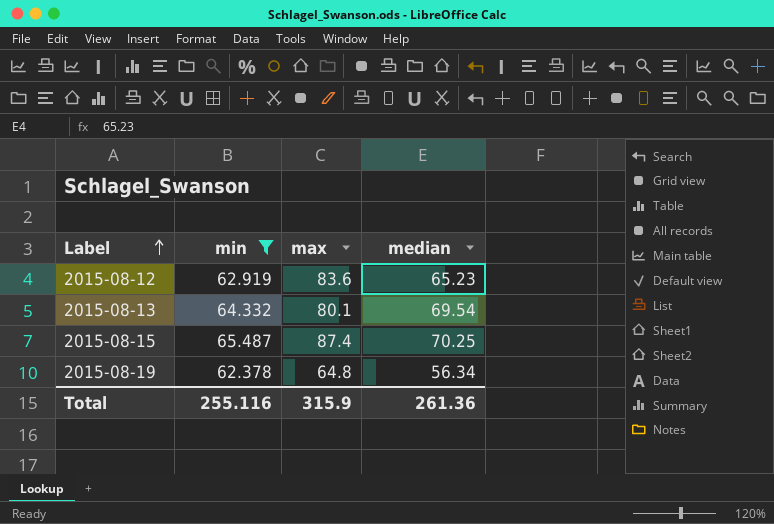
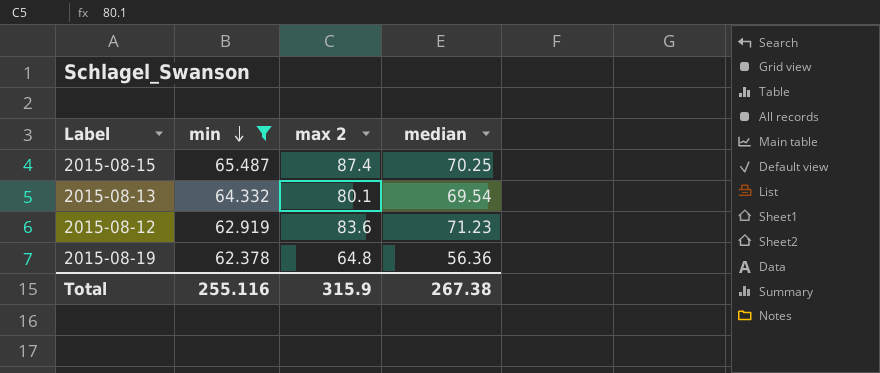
row order: Label ascending -> min descending
column name: max -> max 2
2015-08-12 | median: 65.23 -> 71.23
2015-08-19 | median: 56.34 -> 56.36
Total | median: 261.36 -> 267.38

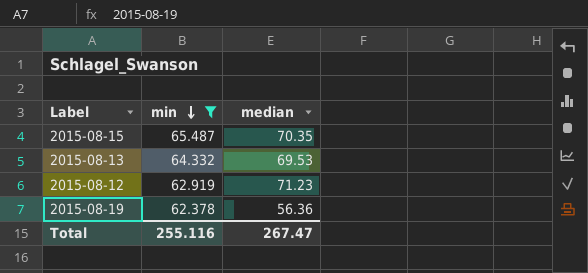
column max 2 | position: 3 -> none
2015-08-15 | median: 70.25 -> 70.35
2015-08-13 | median: 69.54 -> 69.53
Total | median: 267.38 -> 267.47

